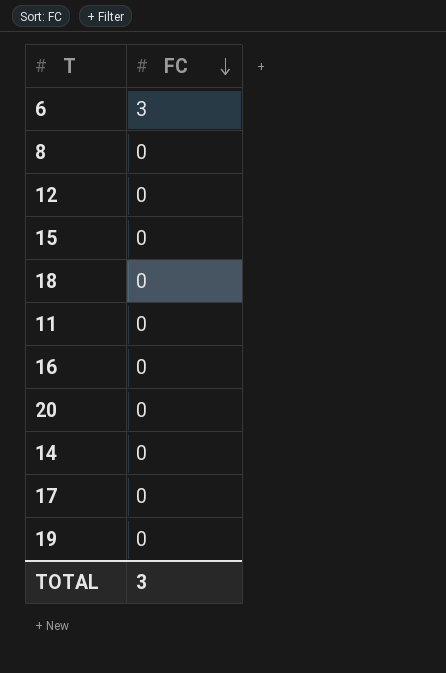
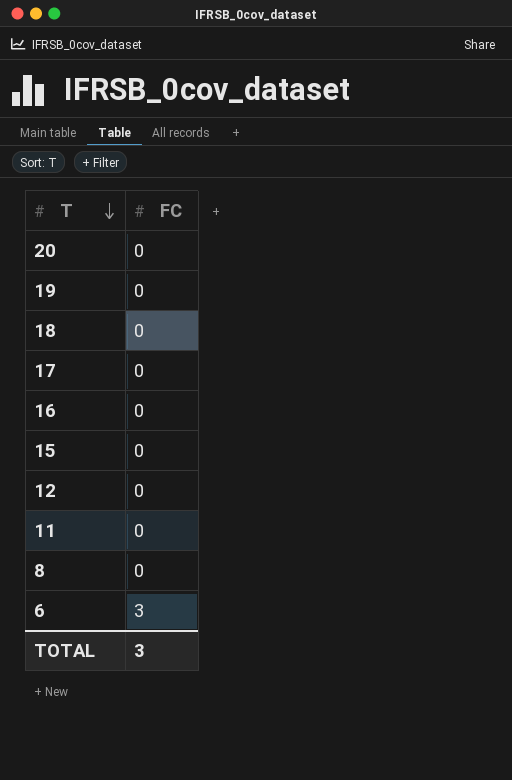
row order: FC descending -> T descending
row 14: 0 -> none

